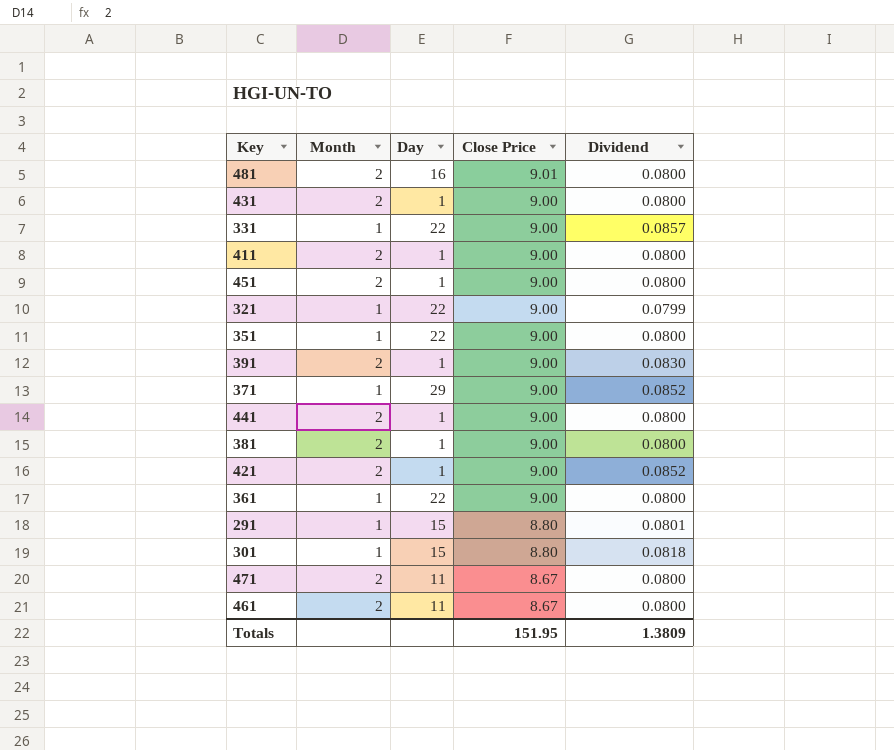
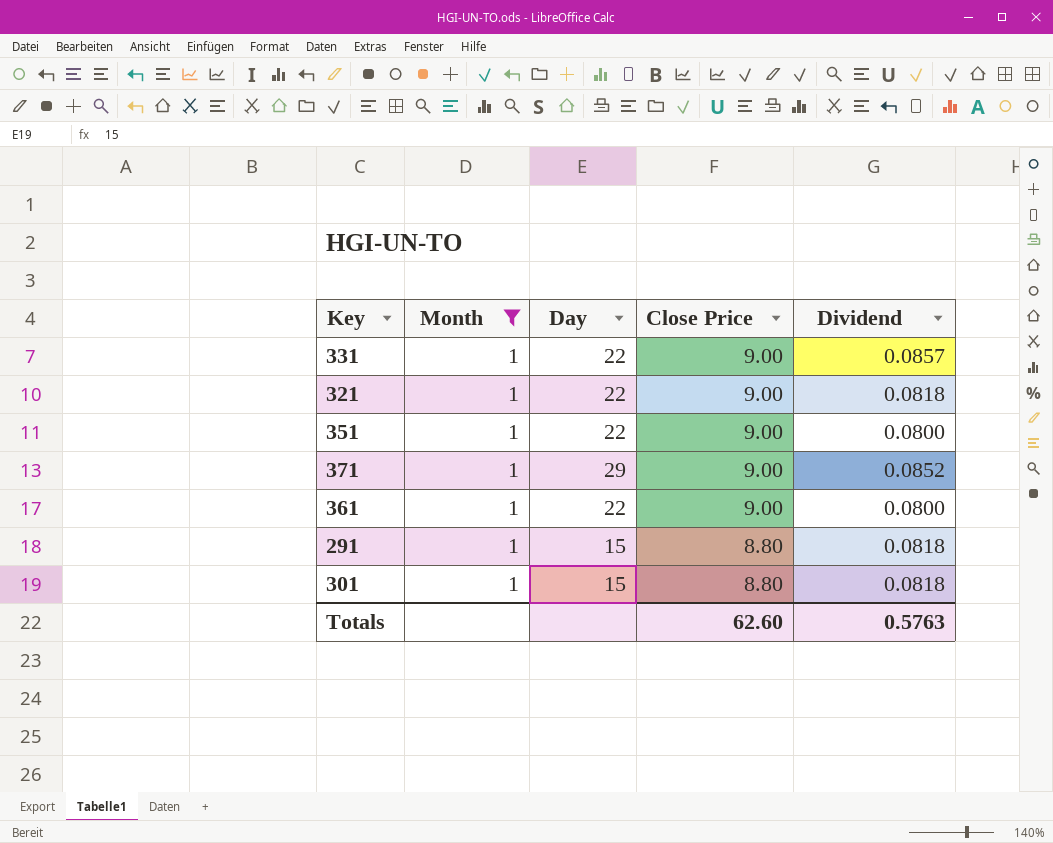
filter: none -> Month = 1
321 | Dividend: 0.0799 -> 0.0818
291 | Dividend: 0.0801 -> 0.0818
Totals | Close Price: 151.95 -> 62.60
Totals | Dividend: 1.3809 -> 0.5763

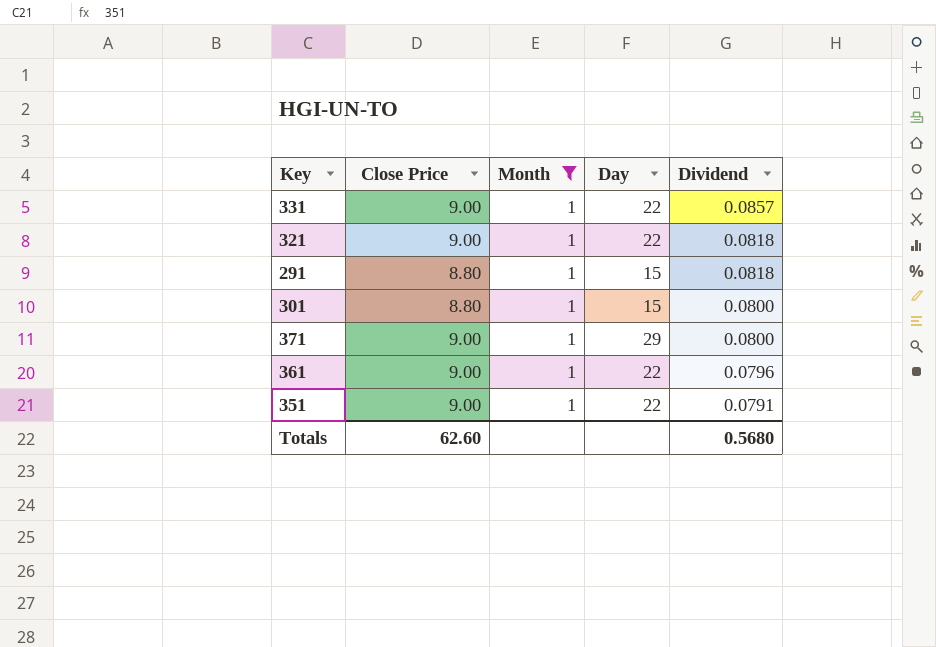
row order: Close Price descending -> Dividend descending
column Close Price | position: 4 -> 2
301 | Dividend: 0.0818 -> 0.0800
371 | Dividend: 0.0852 -> 0.0800
361 | Dividend: 0.0800 -> 0.0796
351 | Dividend: 0.0800 -> 0.0791
Totals | Dividend: 0.5763 -> 0.5680

